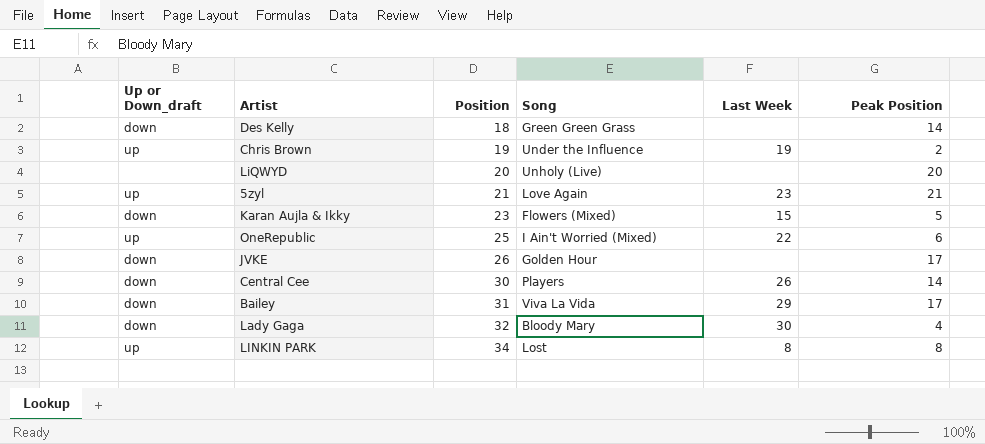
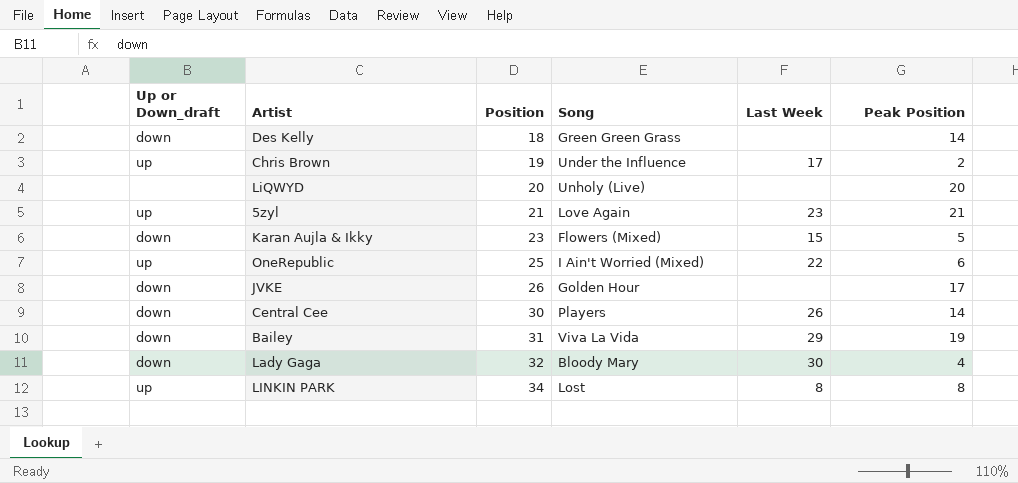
Chris Brown | Last Week: 19 -> 17
Bailey | Peak Position: 17 -> 19

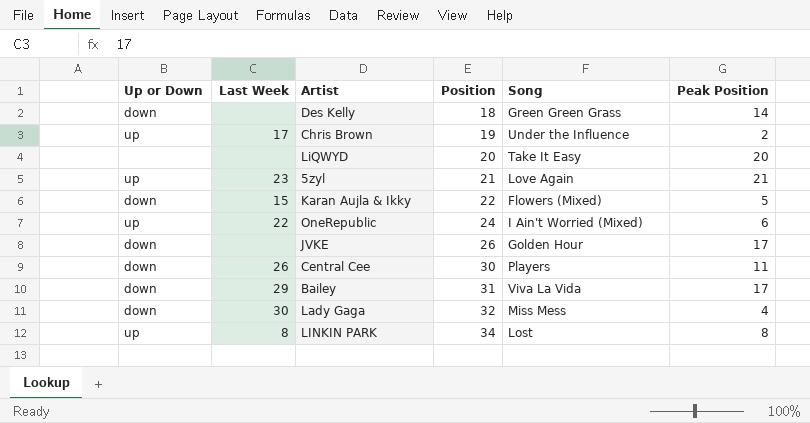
column name: Up or Down_draft -> Up or Down
column Last Week | position: 5 -> 2
LiQWYD | Song: Unholy (Live) -> Take It Easy
Karan Aujla & Ikky | Position: 23 -> 22
OneRepublic | Position: 25 -> 24
Central Cee | Peak Position: 14 -> 11
Bailey | Peak Position: 19 -> 17
Lady Gaga | Song: Bloody Mary -> Miss Mess

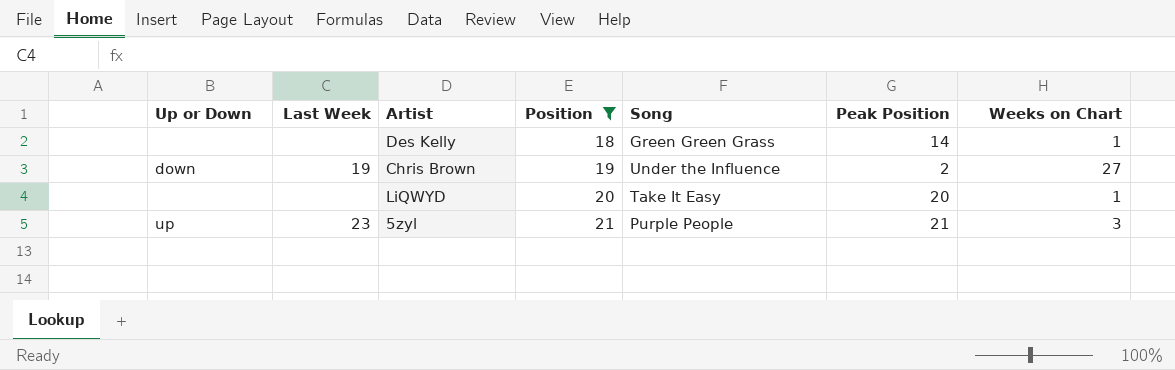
filter: none -> Position <= 21
column Weeks on Chart | position: none -> 7
Des Kelly | Up or Down: down -> none
Chris Brown | Up or Down: up -> down
Chris Brown | Last Week: 17 -> 19
5zyl | Song: Love Again -> Purple People

